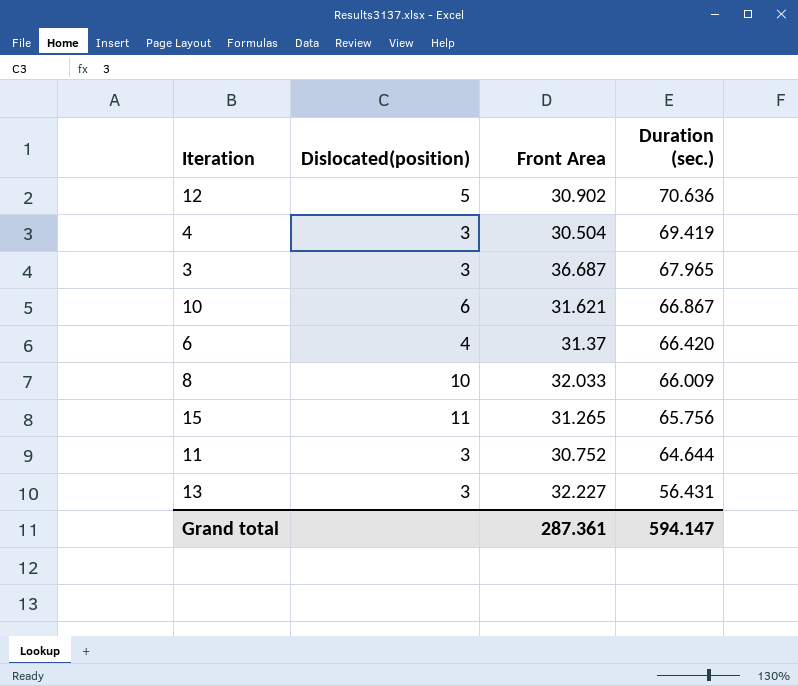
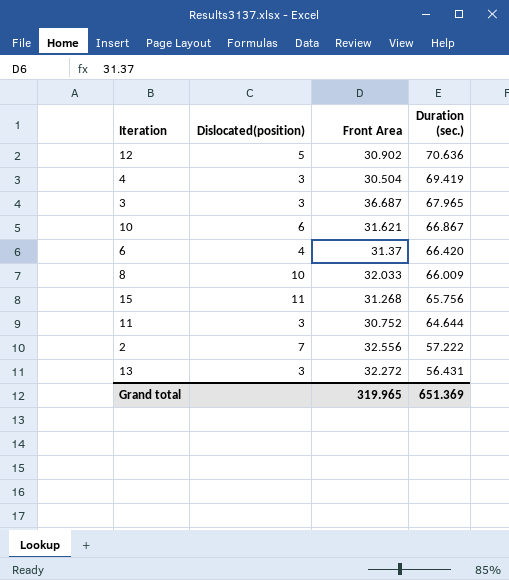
15 | Front Area: 31.265 -> 31.268
row 2: none -> 7 | 32.556 | 57.222
13 | Front Area: 32.227 -> 32.272
Grand total | Front Area: 287.361 -> 319.965
Grand total | Duration (sec.): 594.147 -> 651.369

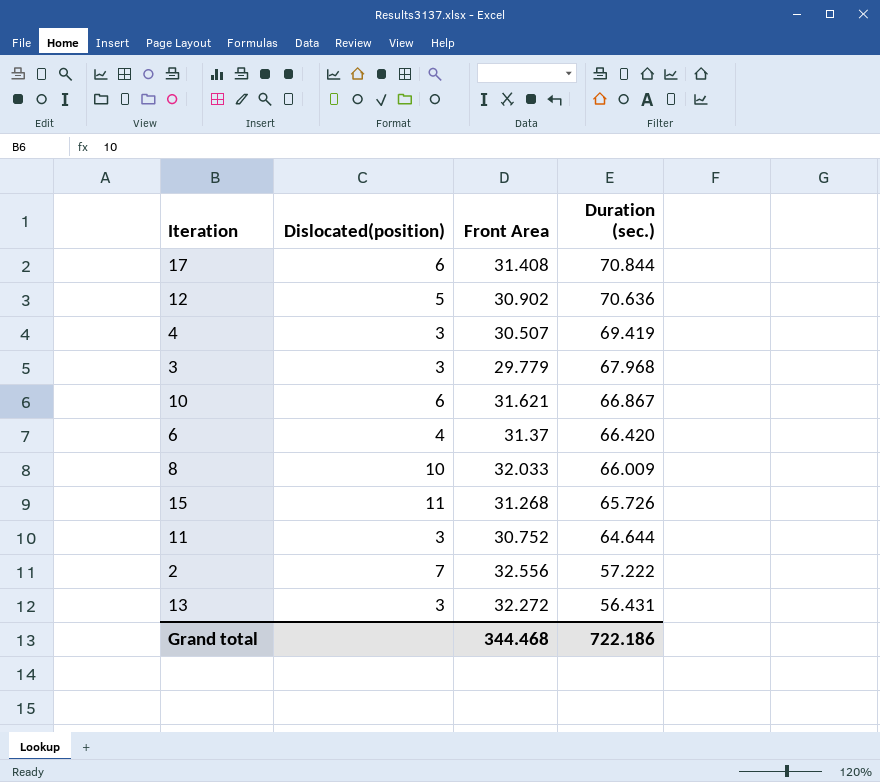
row 17: none -> 6 | 31.408 | 70.844
4 | Front Area: 30.504 -> 30.507
3 | Front Area: 36.687 -> 29.779
3 | Duration (sec.): 67.965 -> 67.968
15 | Duration (sec.): 65.756 -> 65.726
Grand total | Front Area: 319.965 -> 344.468
Grand total | Duration (sec.): 651.369 -> 722.186

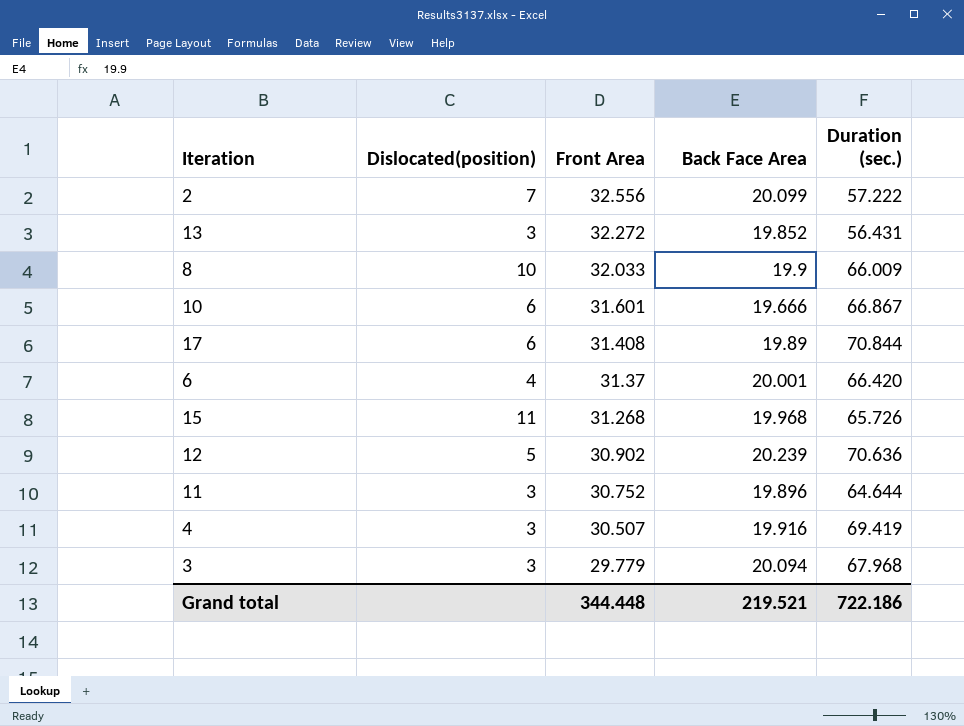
row order: Duration (sec.) descending -> Front Area descending
column Back Face Area | position: none -> 4
10 | Front Area: 31.621 -> 31.601
Grand total | Front Area: 344.468 -> 344.448

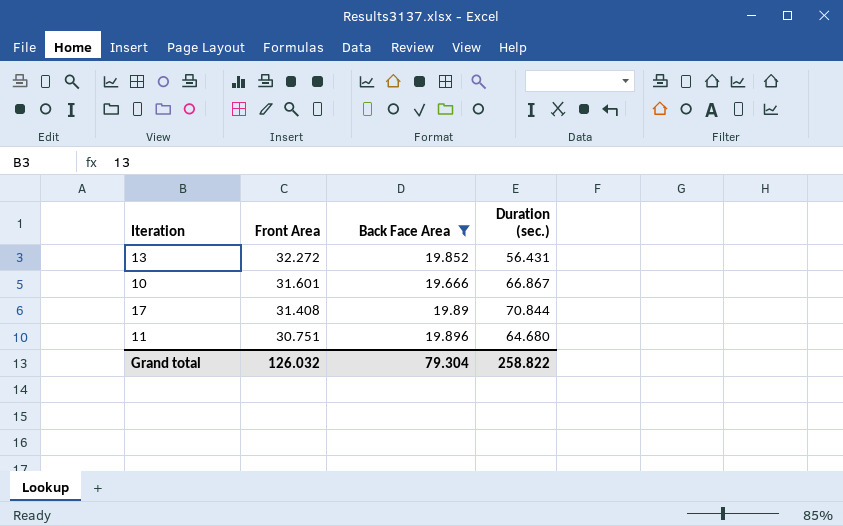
filter: none -> Back Face Area <= 19.896
column Dislocated(position) | position: 2 -> none
11 | Front Area: 30.752 -> 30.751
11 | Duration (sec.): 64.644 -> 64.680
Grand total | Front Area: 344.448 -> 126.032
Grand total | Back Face Area: 219.521 -> 79.304
Grand total | Duration (sec.): 722.186 -> 258.822

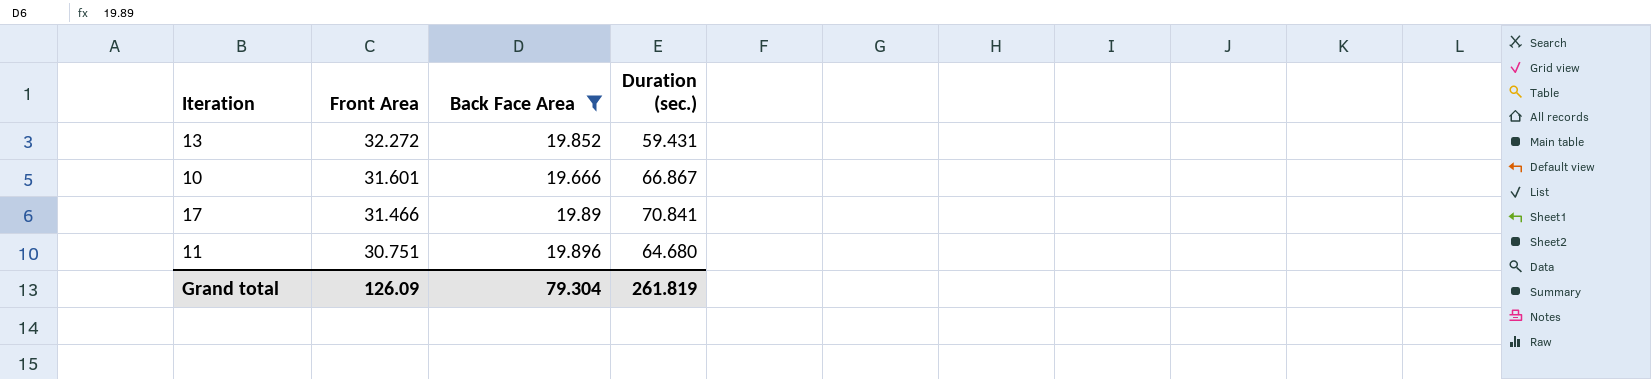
13 | Duration (sec.): 56.431 -> 59.431
17 | Front Area: 31.408 -> 31.466
17 | Duration (sec.): 70.844 -> 70.841
Grand total | Front Area: 126.032 -> 126.09
Grand total | Duration (sec.): 258.822 -> 261.819

